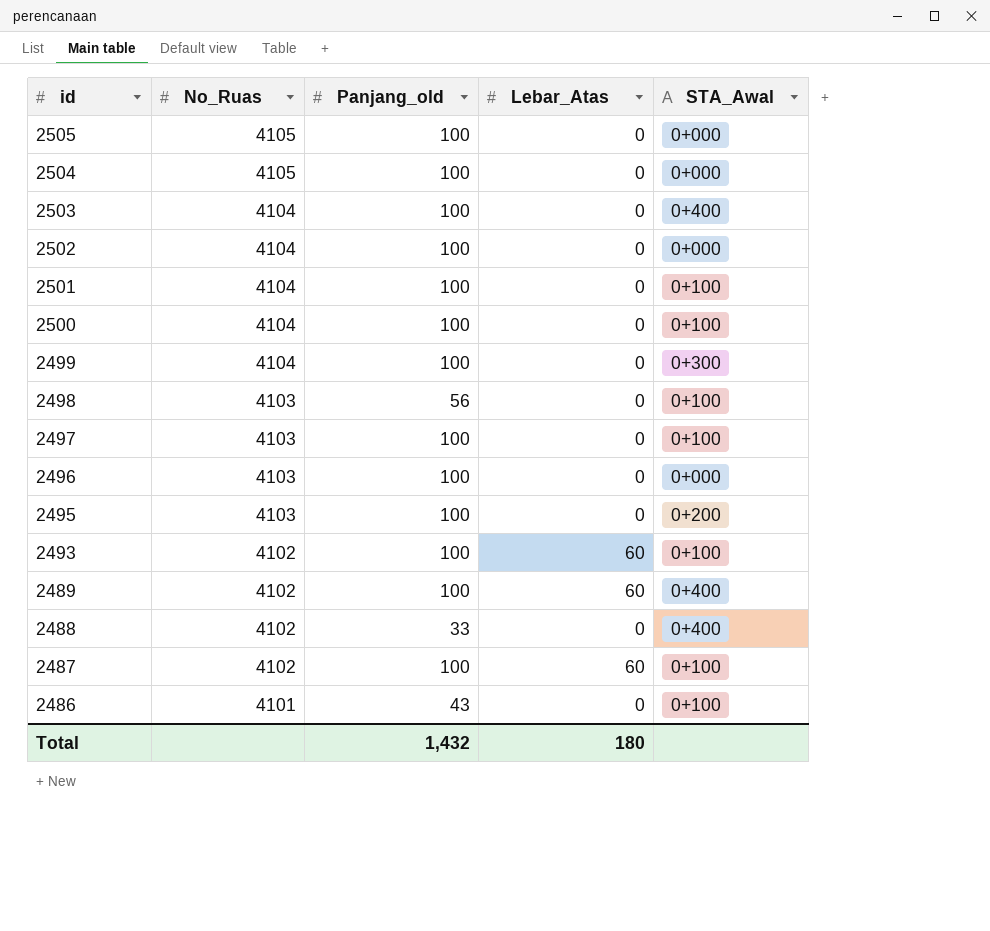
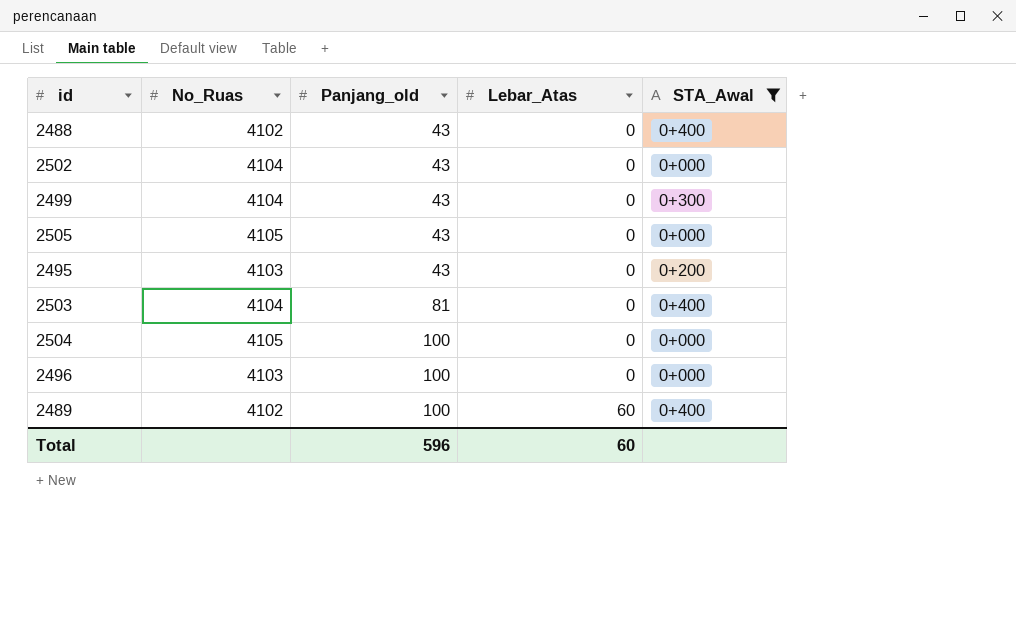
filter: none -> STA_Awal != 0+100
row order: id descending -> Panjang_old ascending
2488 | Panjang_old: 33 -> 43
2502 | Panjang_old: 100 -> 43
2499 | Panjang_old: 100 -> 43
2505 | Panjang_old: 100 -> 43
2495 | Panjang_old: 100 -> 43
2503 | Panjang_old: 100 -> 81
Total | Panjang_old: 1,432 -> 596
Total | Lebar_Atas: 180 -> 60

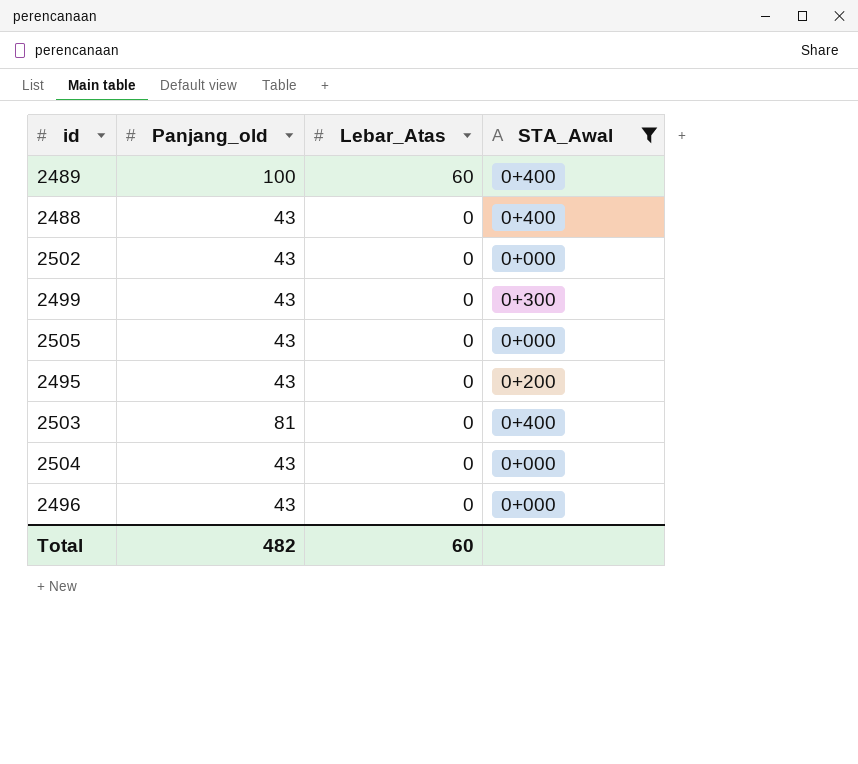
row order: Panjang_old ascending -> Lebar_Atas descending
column No_Ruas | position: 2 -> none
2504 | Panjang_old: 100 -> 43
2496 | Panjang_old: 100 -> 43
Total | Panjang_old: 596 -> 482

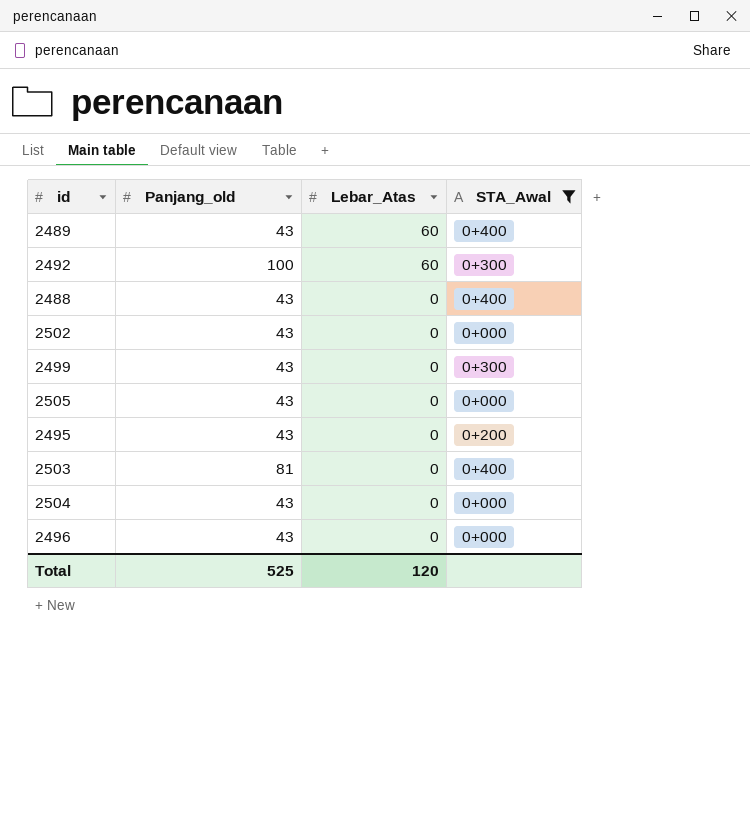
2489 | Panjang_old: 100 -> 43
row 2492: none -> 100 | 60 | 0+300
Total | Panjang_old: 482 -> 525
Total | Lebar_Atas: 60 -> 120

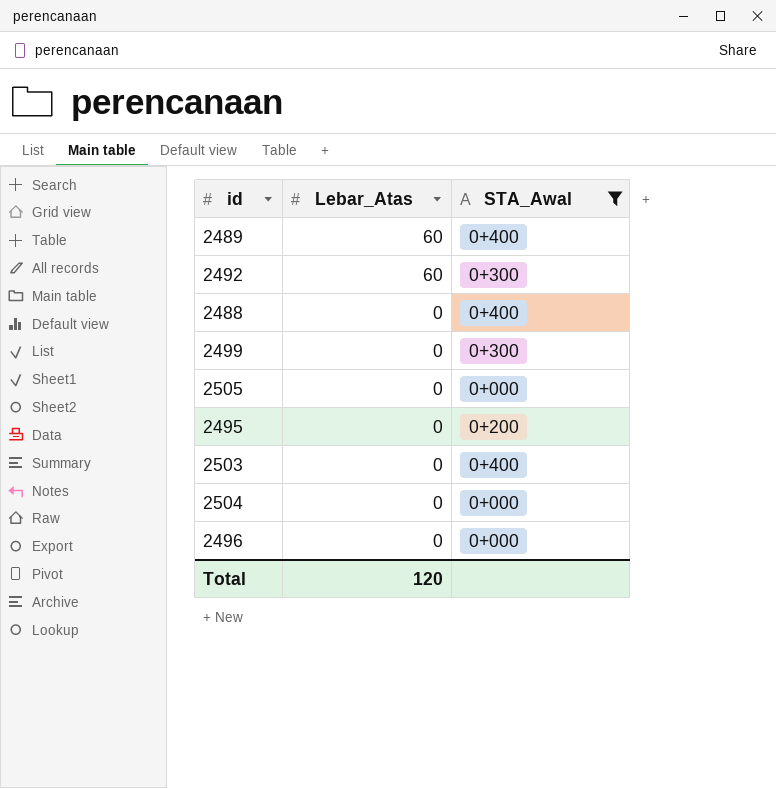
column Panjang_old | position: 2 -> none
row 2502: 43 | 0 | 0+000 -> none

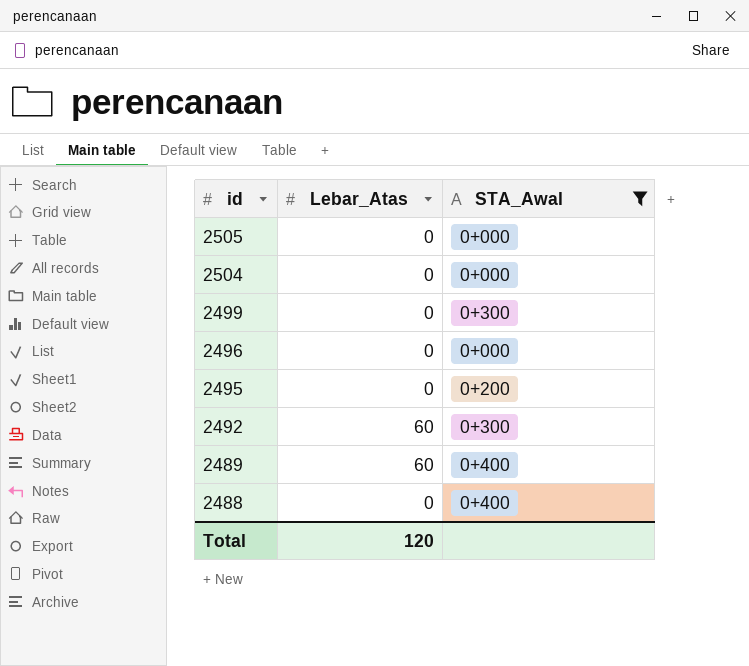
row order: Lebar_Atas descending -> id descending
row 2503: 0 | 0+400 -> none

